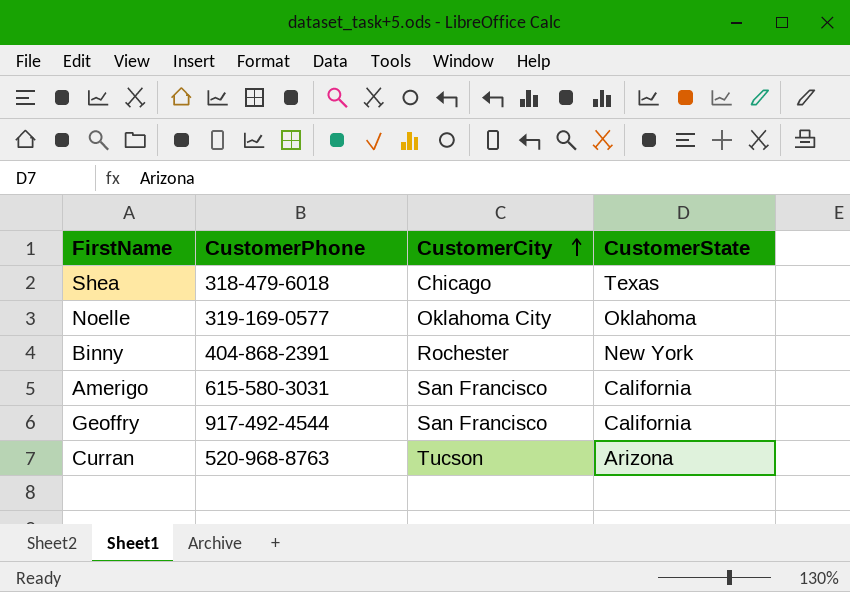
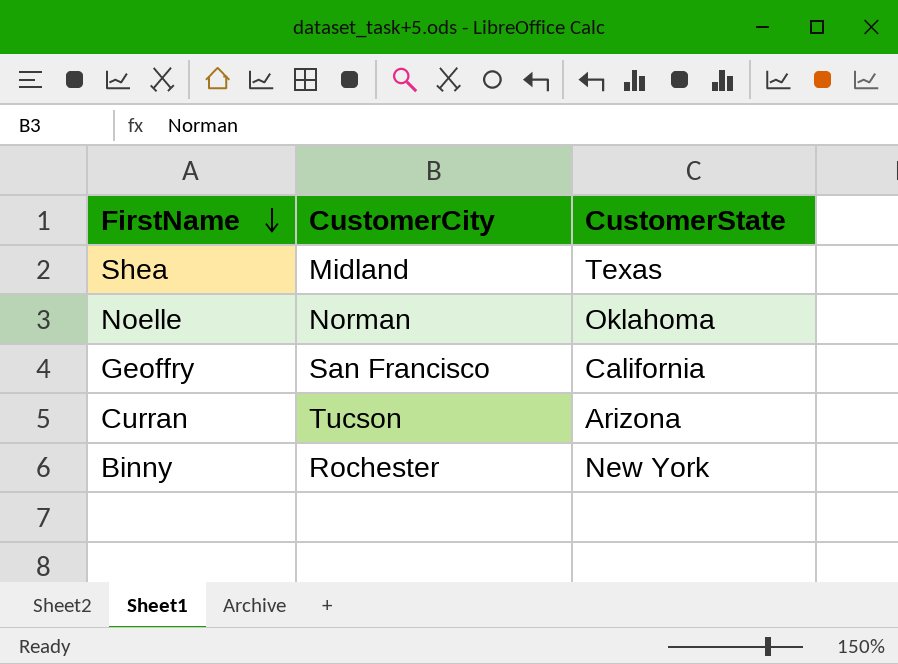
row order: CustomerCity ascending -> FirstName descending
column CustomerPhone | position: 2 -> none
row Amerigo: 615-580-3031 | San Francisco | California -> none
Shea | CustomerCity: Chicago -> Midland
Noelle | CustomerCity: Oklahoma City -> Norman

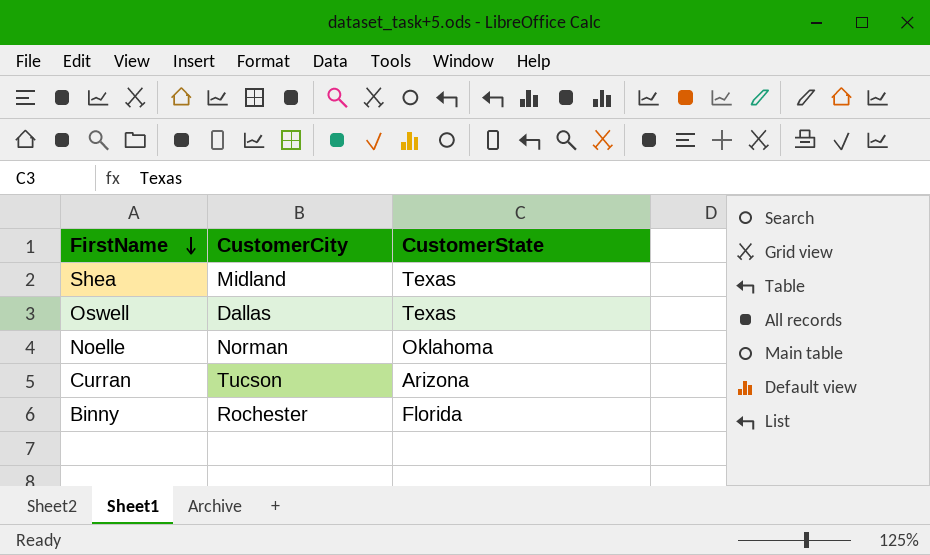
row Geoffry: San Francisco | California -> none
row Oswell: none -> Dallas | Texas
Binny | CustomerState: New York -> Florida

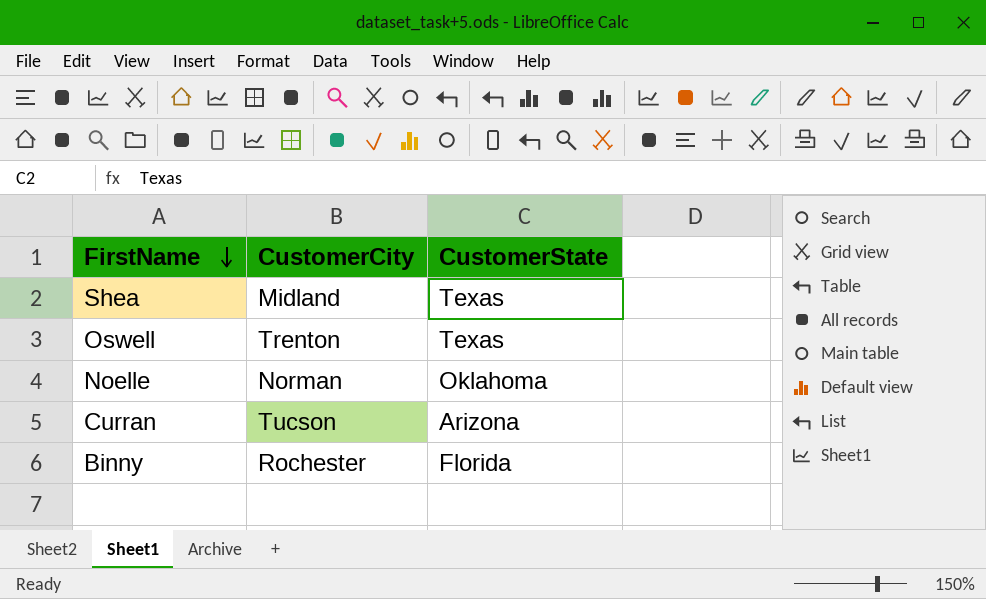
Oswell | CustomerCity: Dallas -> Trenton

